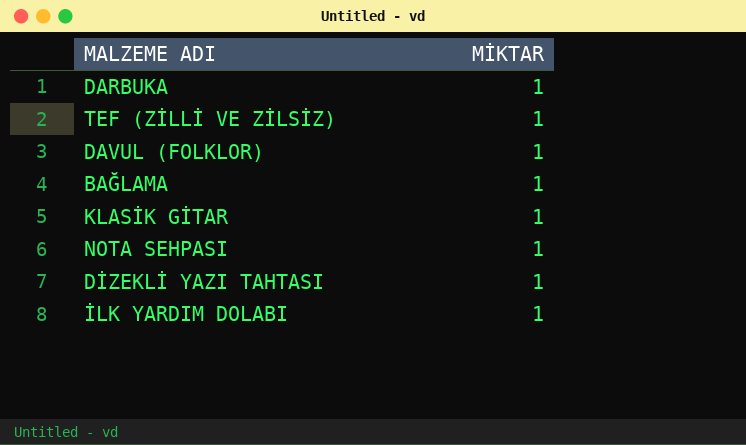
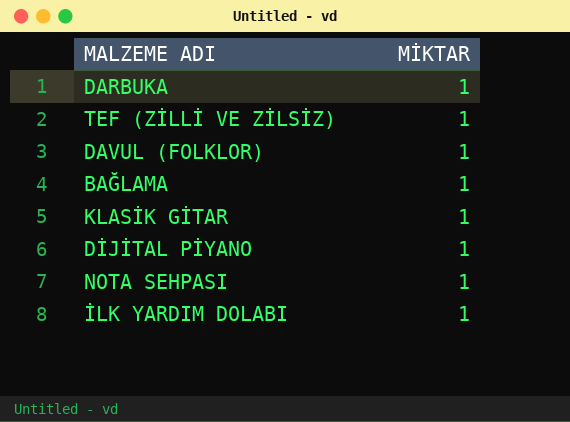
row DİZEKLİ YAZI TAHTASI: 1 -> none
row DİJİTAL PİYANO: none -> 1

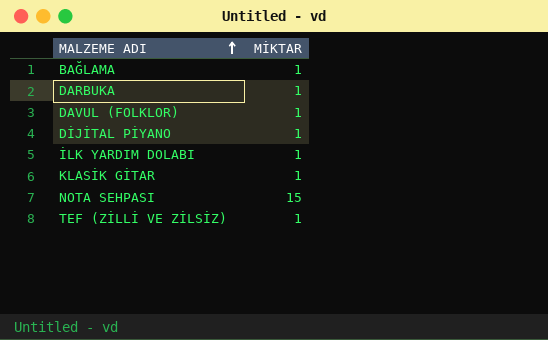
row order: none -> MALZEME ADI ascending
NOTA SEHPASI | MİKTAR: 1 -> 15

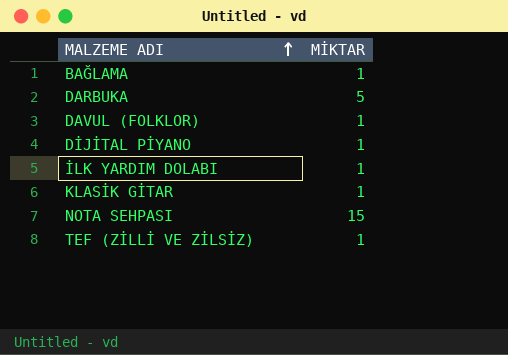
DARBUKA | MİKTAR: 1 -> 5

